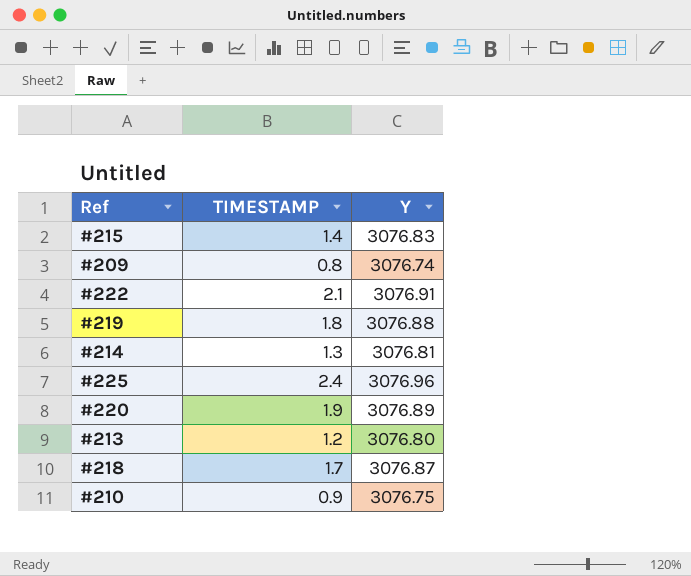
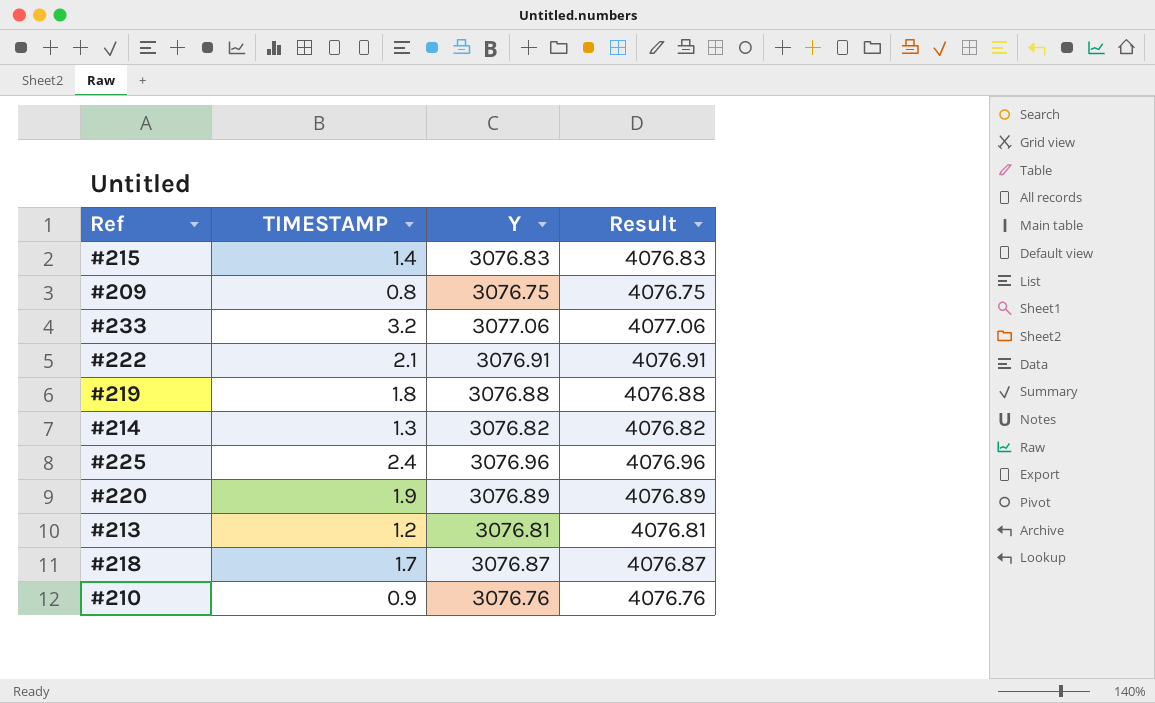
column Result | formula: none -> [Y] + 1000
#209 | Y: 3076.74 -> 3076.75
row #233: none -> 3.2 | 3077.06 | 4077.06
#214 | Y: 3076.81 -> 3076.82
#213 | Y: 3076.80 -> 3076.81
#210 | Y: 3076.75 -> 3076.76

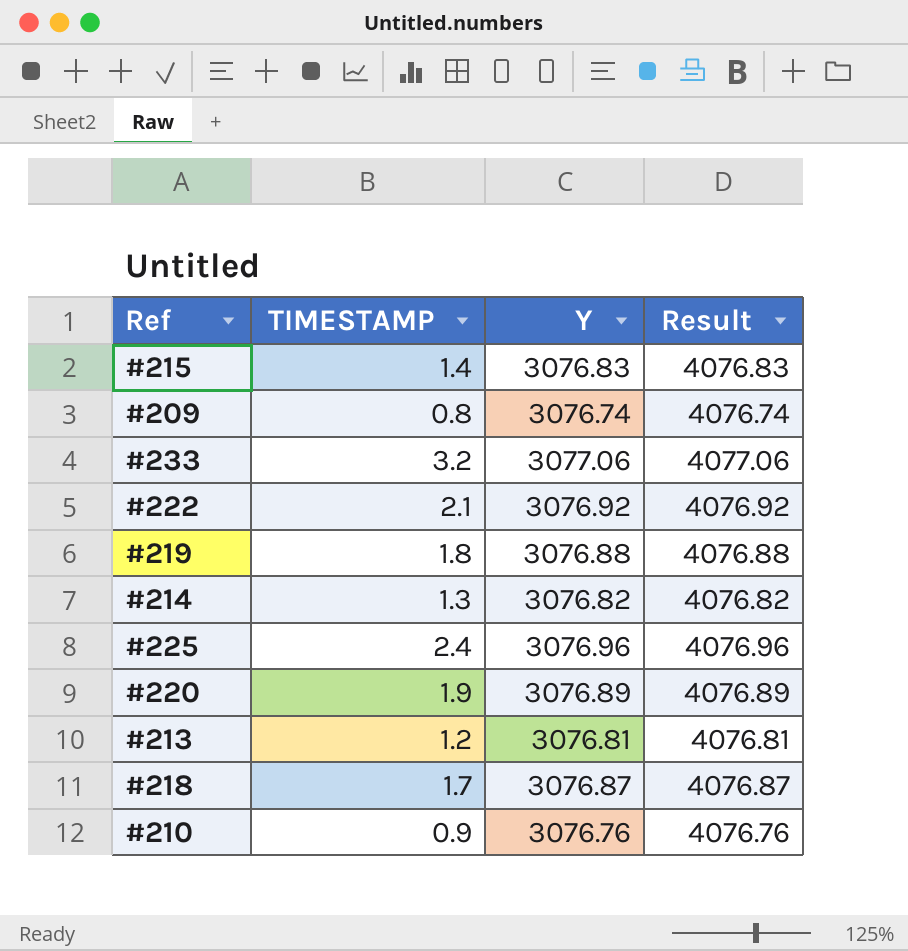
#209 | Y: 3076.75 -> 3076.74
#209 | Result: 4076.75 -> 4076.74
#222 | Y: 3076.91 -> 3076.92
#222 | Result: 4076.91 -> 4076.92

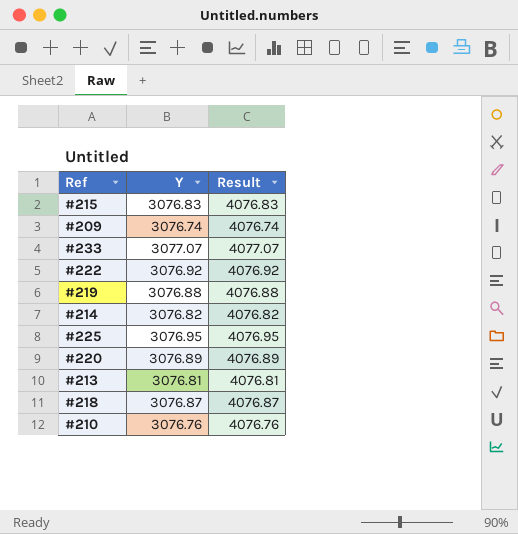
column TIMESTAMP | position: 2 -> none
#233 | Y: 3077.06 -> 3077.07
#233 | Result: 4077.06 -> 4077.07
#225 | Y: 3076.96 -> 3076.95
#225 | Result: 4076.96 -> 4076.95

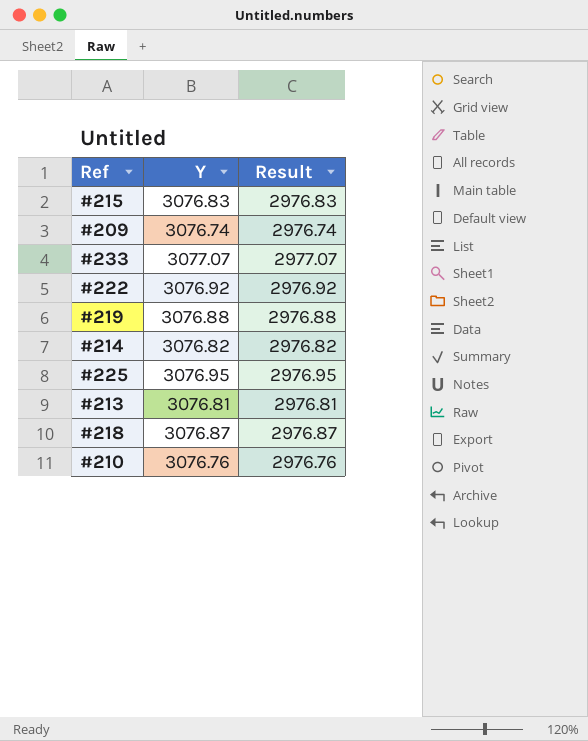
column Result | formula: [Y] + 1000 -> [Y] - 100
row #220: 3076.89 | 4076.89 -> none

